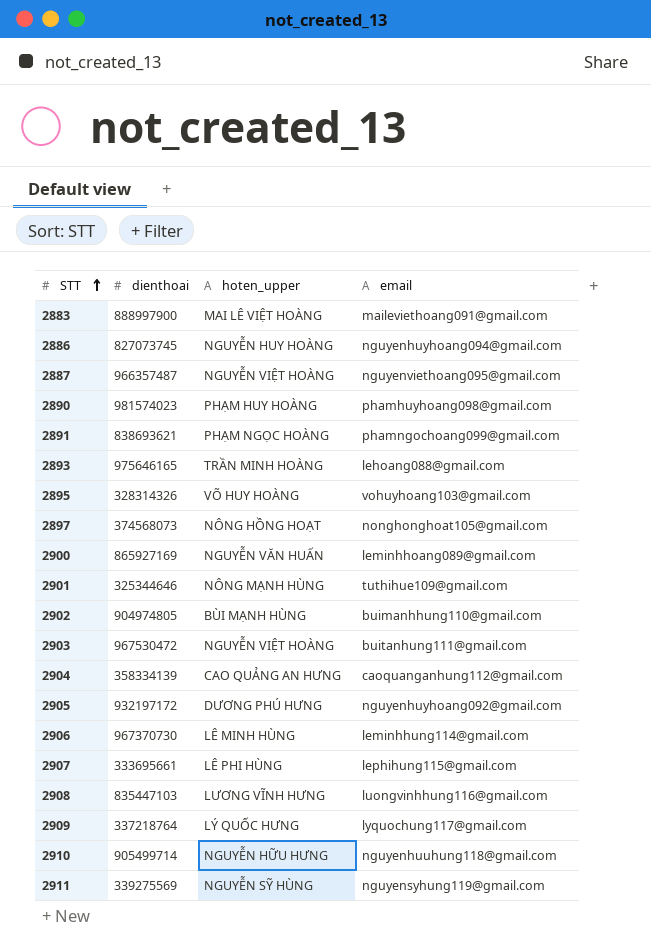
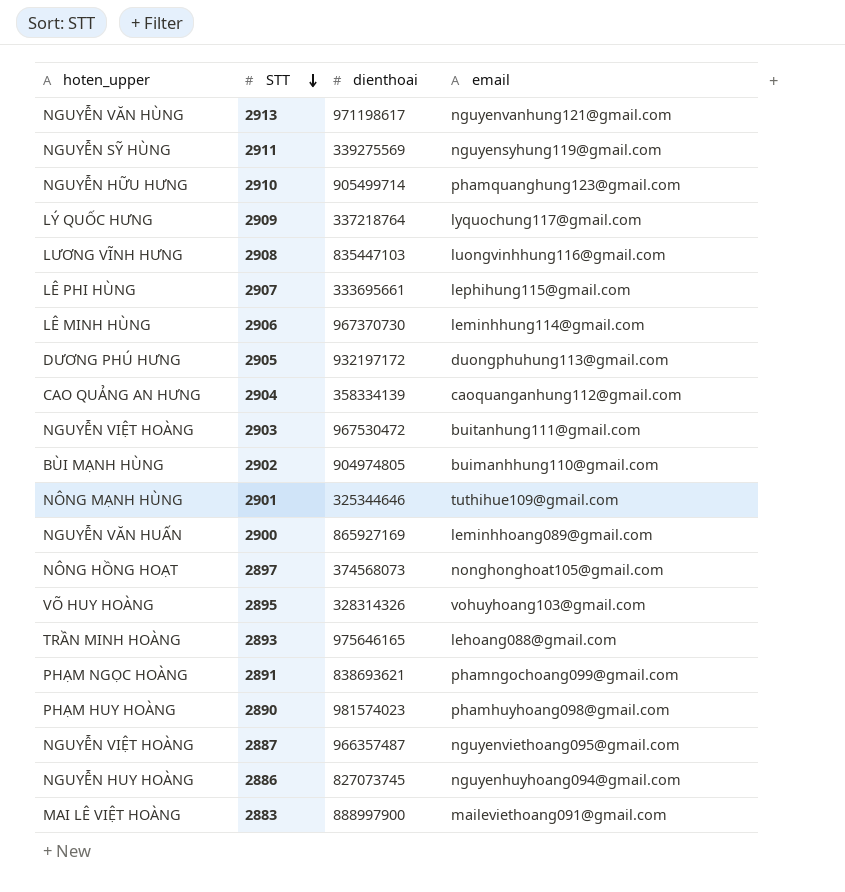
row order: STT ascending -> STT descending
column hoten_upper | position: 3 -> 1
row 2913: none -> NGUYỄN VĂN HÙNG | 971198617 | nguyenvanhung121@gmail.com
2910 | email: nguyenhuuhung118@gmail.com -> phamquanghung123@gmail.com
2905 | email: nguyenhuyhoang092@gmail.com -> duongphuhung113@gmail.com

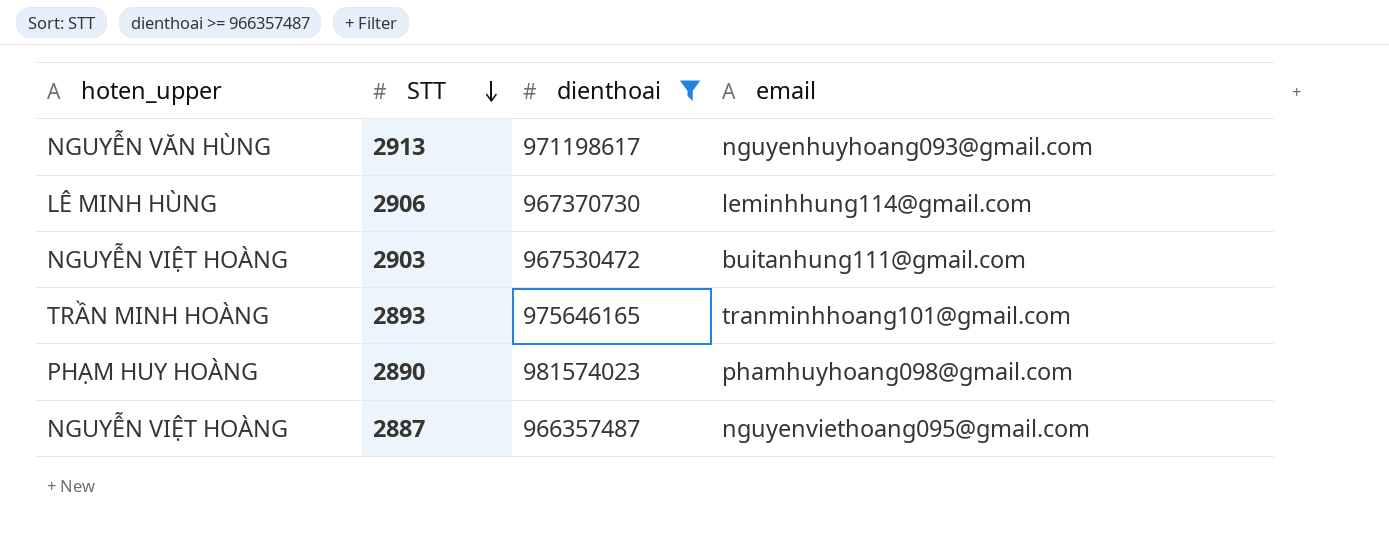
filter: none -> dienthoai >= 966357487
2913 | email: nguyenvanhung121@gmail.com -> nguyenhuyhoang093@gmail.com
2893 | email: lehoang088@gmail.com -> tranminhhoang101@gmail.com

